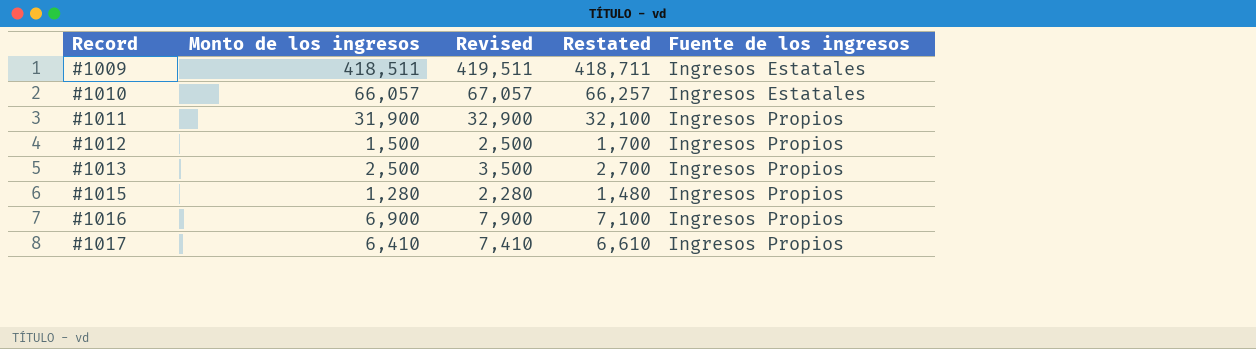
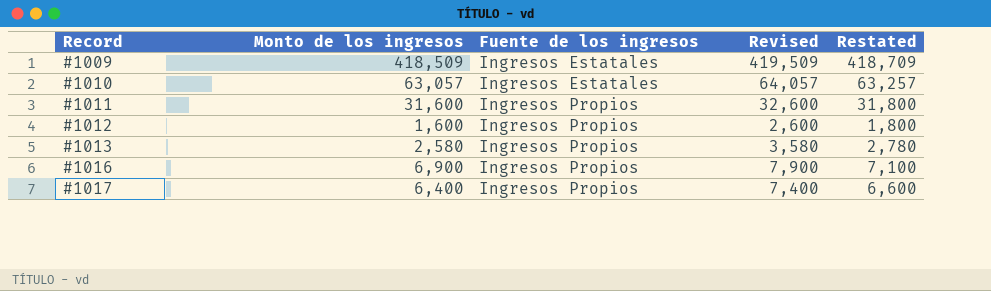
column Fuente de los ingresos | position: 5 -> 3
row #1015: 1,280 | 2,280 | 1,480 | Ingresos Propios -> none
#1009 | Monto de los ingresos: 418,511 -> 418,509
#1009 | Revised: 419,511 -> 419,509
#1009 | Restated: 418,711 -> 418,709
#1010 | Monto de los ingresos: 66,057 -> 63,057
#1010 | Revised: 67,057 -> 64,057
#1010 | Restated: 66,257 -> 63,257
#1011 | Monto de los ingresos: 31,900 -> 31,600
#1011 | Revised: 32,900 -> 32,600
#1011 | Restated: 32,100 -> 31,800
#1012 | Monto de los ingresos: 1,500 -> 1,600
#1012 | Revised: 2,500 -> 2,600
#1012 | Restated: 1,700 -> 1,800
#1013 | Monto de los ingresos: 2,500 -> 2,580
#1013 | Revised: 3,500 -> 3,580
#1013 | Restated: 2,700 -> 2,780
#1017 | Monto de los ingresos: 6,410 -> 6,400
#1017 | Revised: 7,410 -> 7,400
#1017 | Restated: 6,610 -> 6,600

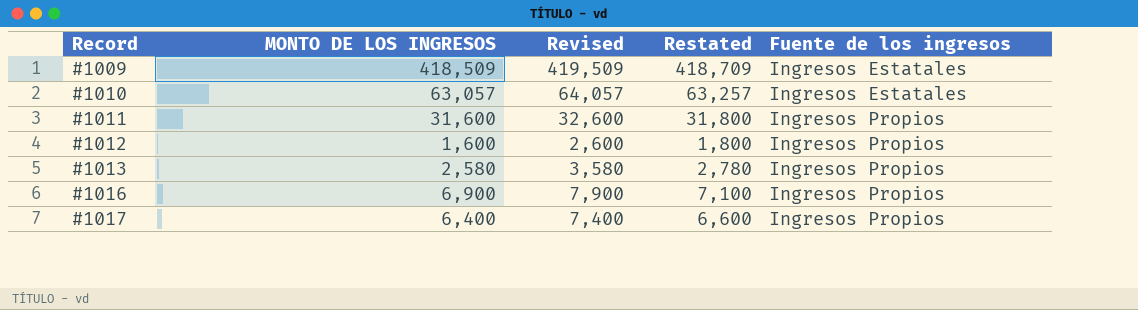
column name: Monto de los ingresos -> MONTO DE LOS INGRESOS
column Fuente de los ingresos | position: 3 -> 5

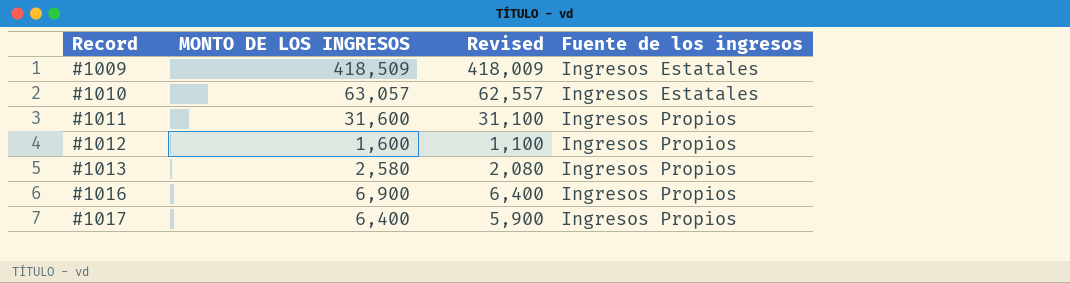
column Restated | formula: [MONTO DE LOS INGRESOS] + 200 -> none
column Revised | formula: [MONTO DE LOS INGRESOS] + 1000 -> [MONTO DE LOS INGRESOS] - 500

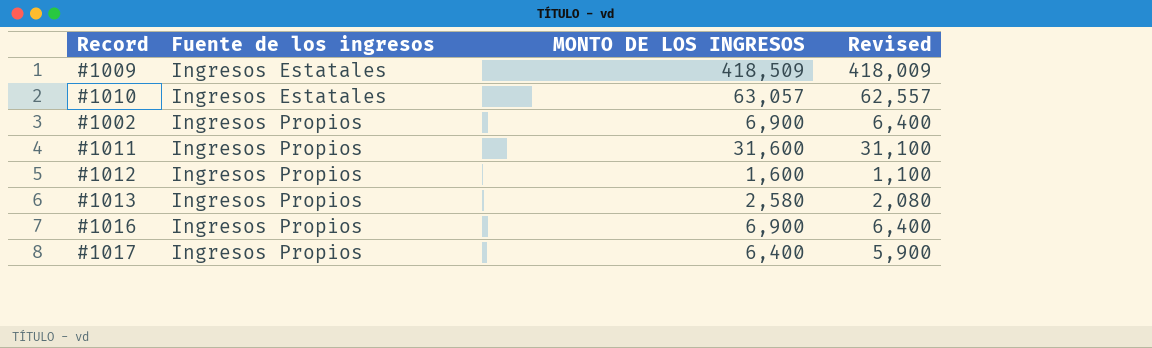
column Fuente de los ingresos | position: 4 -> 2
row #1002: none -> Ingresos Propios | 6,900 | 6,400

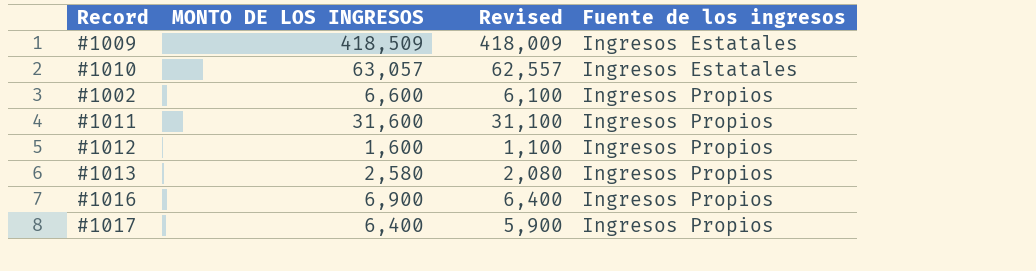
column Fuente de los ingresos | position: 2 -> 4
#1002 | MONTO DE LOS INGRESOS: 6,900 -> 6,600
#1002 | Revised: 6,400 -> 6,100

